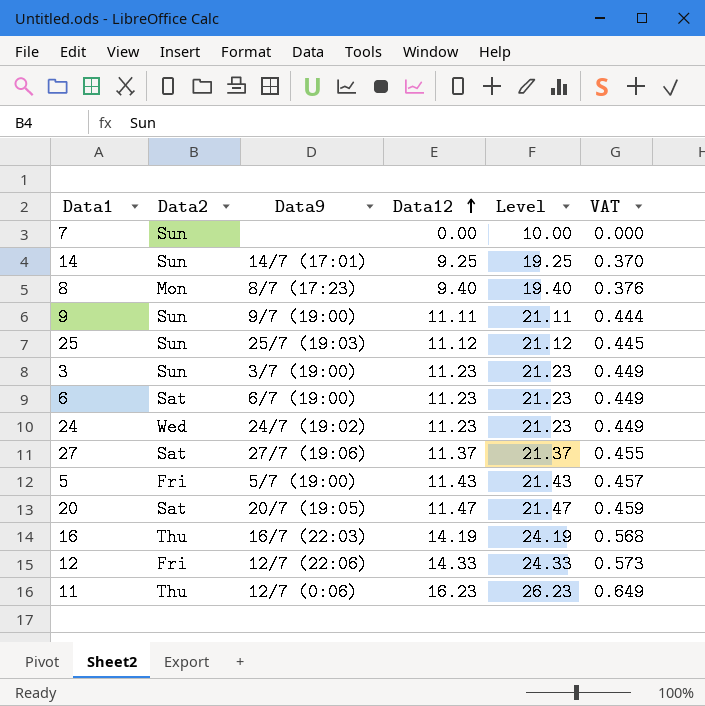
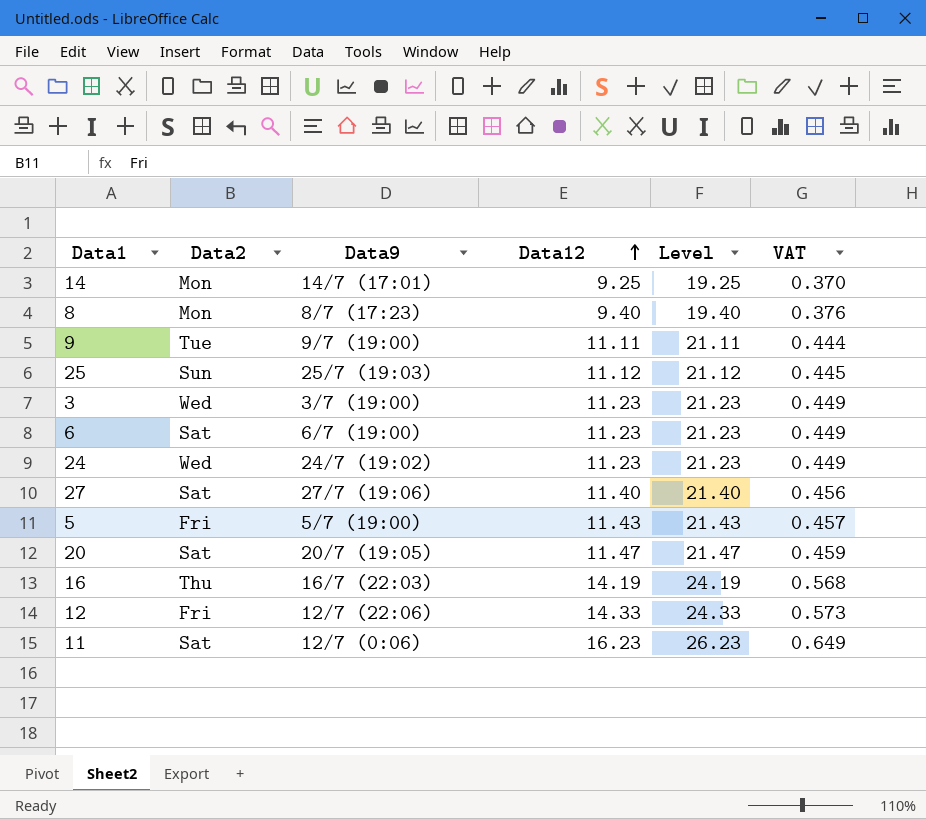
row 7: Sun | none | 0.00 | 10.00 | 0.000 -> none
14 | Data2: Sun -> Mon
9 | Data2: Sun -> Tue
3 | Data2: Sun -> Wed
27 | Data12: 11.37 -> 11.40
27 | Level: 21.37 -> 21.40
27 | VAT: 0.455 -> 0.456
11 | Data2: Thu -> Sat

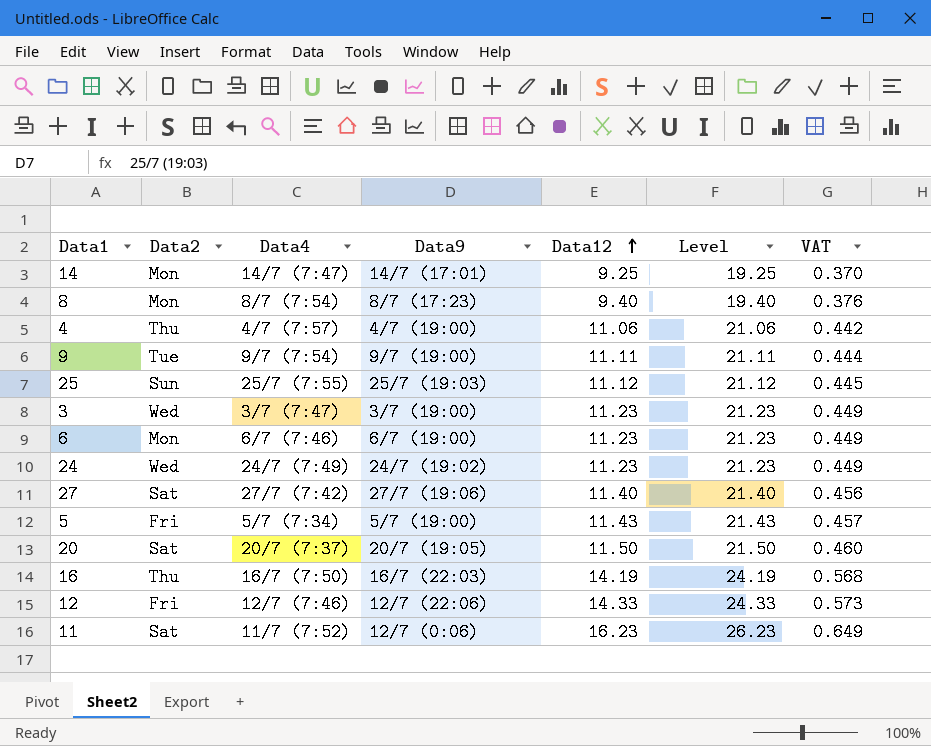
column Data4 | position: none -> 3
row 4: none -> Thu | 4/7 (7:57) | 4/7 (19:00) | 11.06 | 21.06 | 0.442
6 | Data2: Sat -> Mon
20 | Data12: 11.47 -> 11.50
20 | Level: 21.47 -> 21.50
20 | VAT: 0.459 -> 0.460

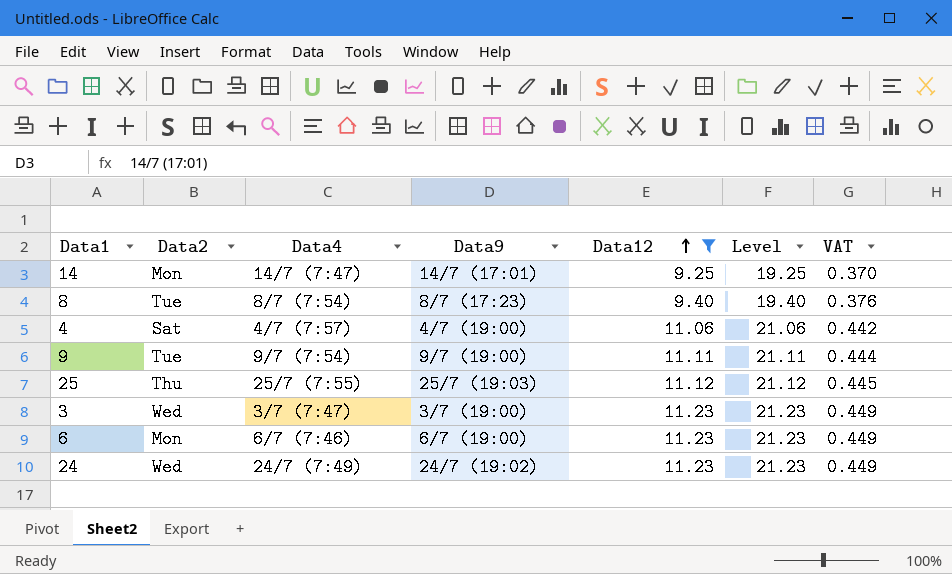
filter: none -> Data12 <= 11.23
8 | Data2: Mon -> Tue
4 | Data2: Thu -> Sat
25 | Data2: Sun -> Thu

